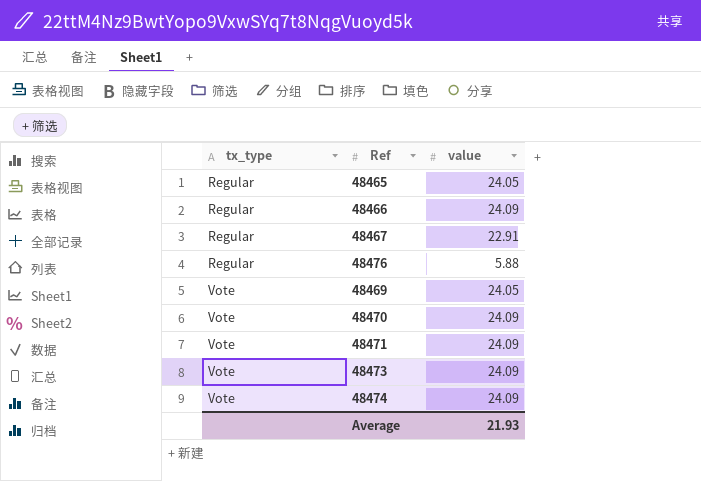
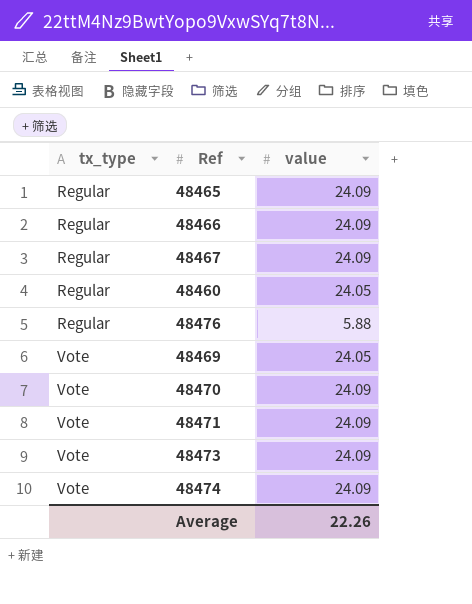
48465 | value: 24.05 -> 24.09
48467 | value: 22.91 -> 24.09
row 48460: none -> Regular | 24.05
Average | value: 21.93 -> 22.26

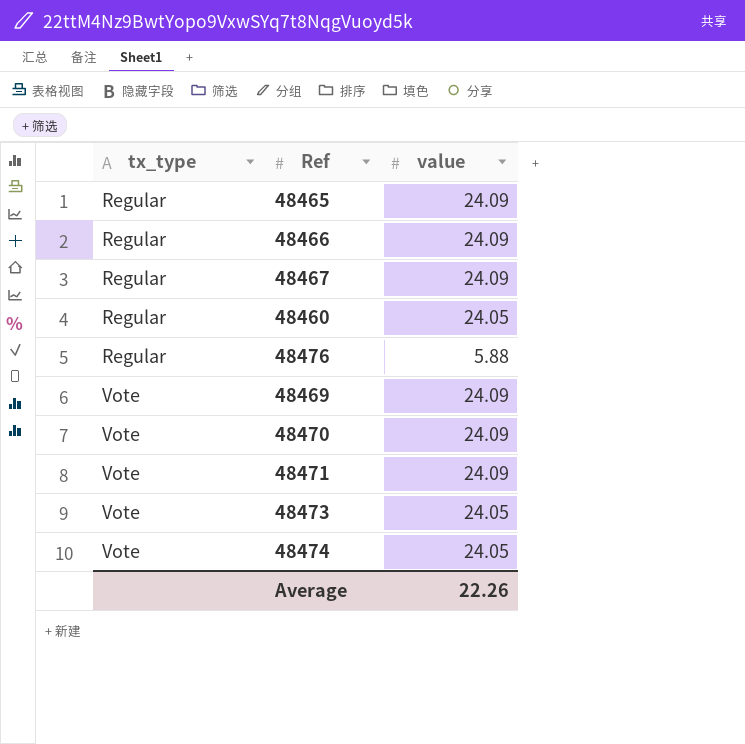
48469 | value: 24.05 -> 24.09
48473 | value: 24.09 -> 24.05
48474 | value: 24.09 -> 24.05

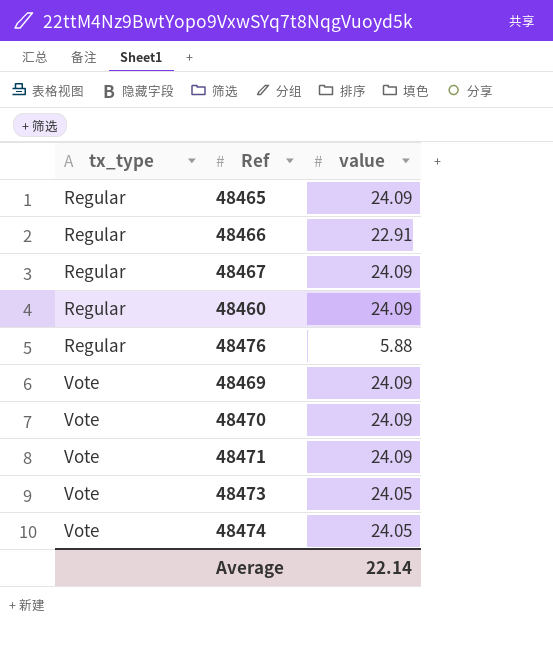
48466 | value: 24.09 -> 22.91
48460 | value: 24.05 -> 24.09
Average | value: 22.26 -> 22.14

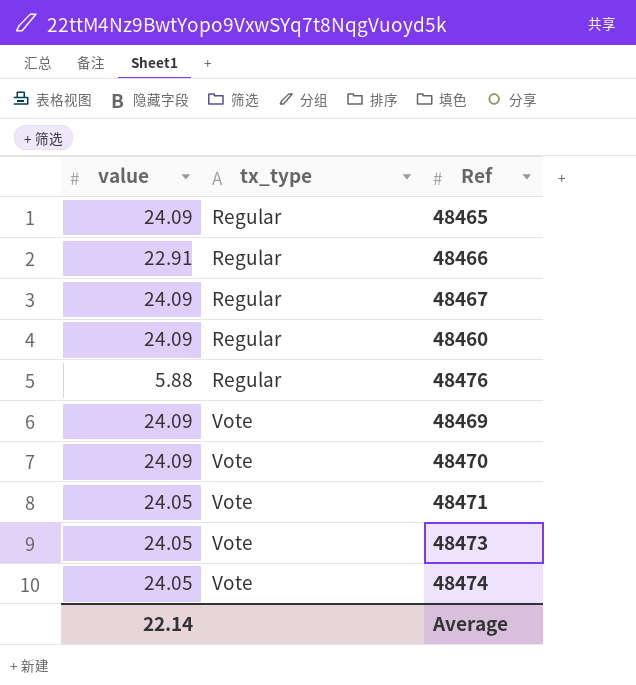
column value | position: 3 -> 1
48471 | value: 24.09 -> 24.05

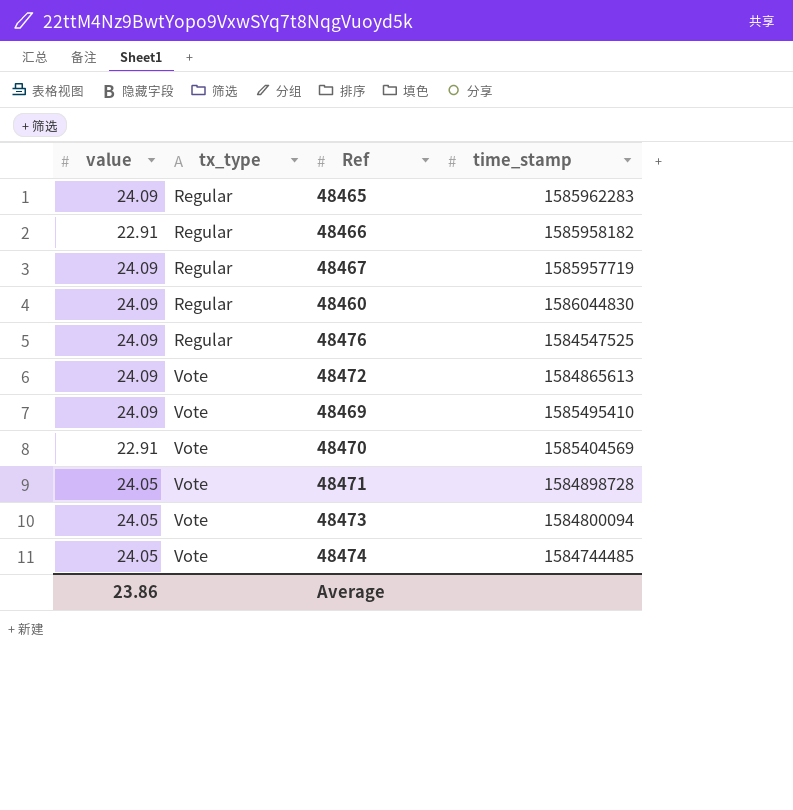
column time_stamp | position: none -> 4
48476 | value: 5.88 -> 24.09
row 48472: none -> 24.09 | Vote | 1584865613
48470 | value: 24.09 -> 22.91
Average | value: 22.14 -> 23.86

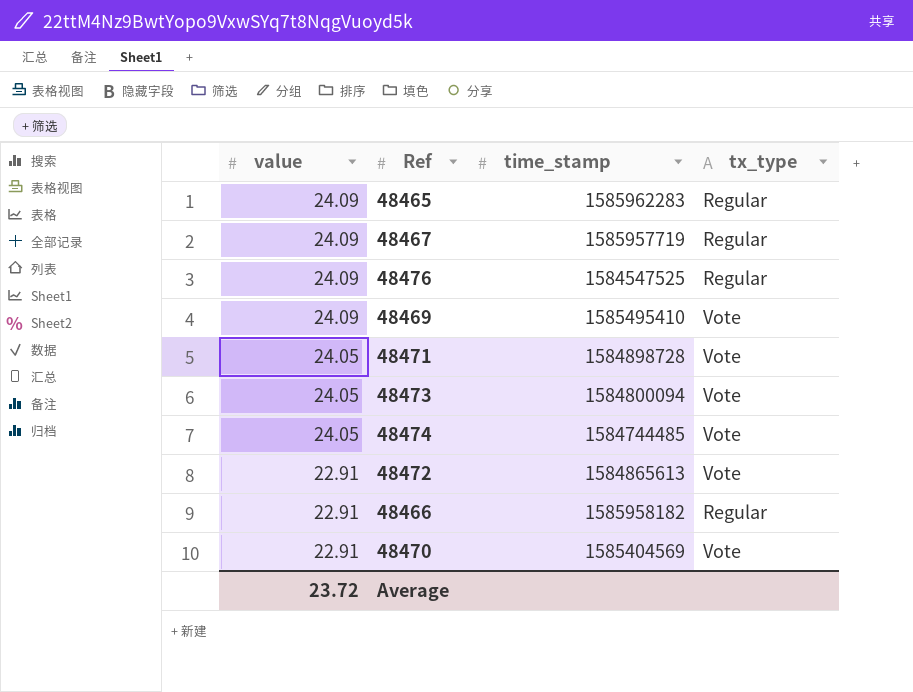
row order: tx_type ascending -> value descending
column tx_type | position: 2 -> 4
row 48460: 24.09 | Regular | 1586044830 -> none
48472 | value: 24.09 -> 22.91
Average | value: 23.86 -> 23.72

